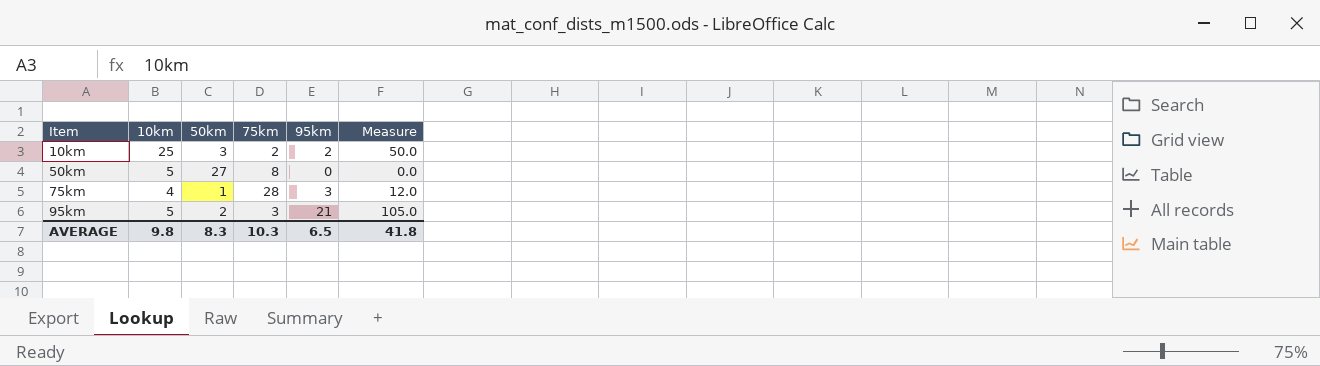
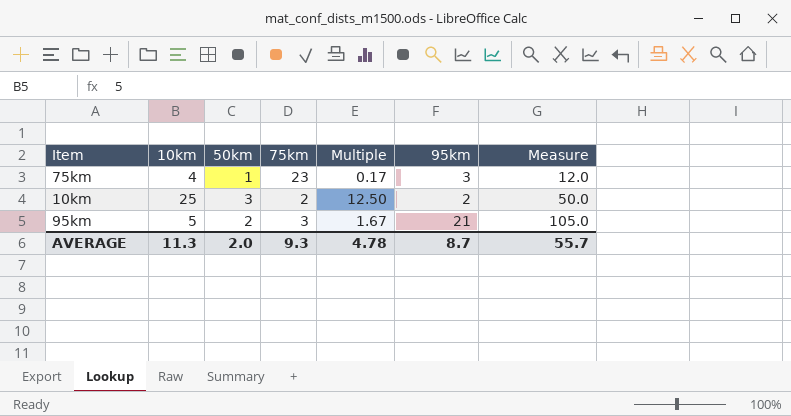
row order: Item ascending -> Measure ascending
column Multiple | formula: none -> [10km] / [75km]
row 50km: 5 | 27 | 8 | 0 | 0.0 -> none
75km | 75km: 28 -> 23
AVERAGE | 10km: 9.8 -> 11.3
AVERAGE | 50km: 8.3 -> 2.0
AVERAGE | 75km: 10.3 -> 9.3
AVERAGE | 95km: 6.5 -> 8.7
AVERAGE | Measure: 41.8 -> 55.7

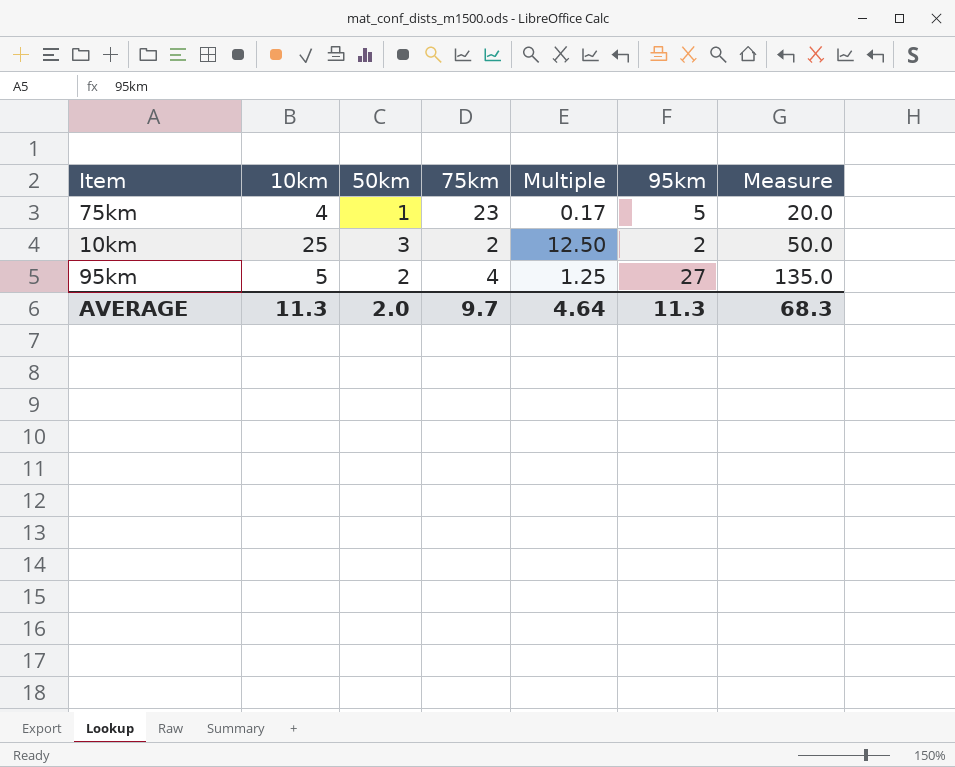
75km | 95km: 3 -> 5
75km | Measure: 12.0 -> 20.0
95km | 75km: 3 -> 4
95km | Multiple: 1.67 -> 1.25
95km | 95km: 21 -> 27
95km | Measure: 105.0 -> 135.0
AVERAGE | 75km: 9.3 -> 9.7
AVERAGE | Multiple: 4.78 -> 4.64
AVERAGE | 95km: 8.7 -> 11.3
AVERAGE | Measure: 55.7 -> 68.3

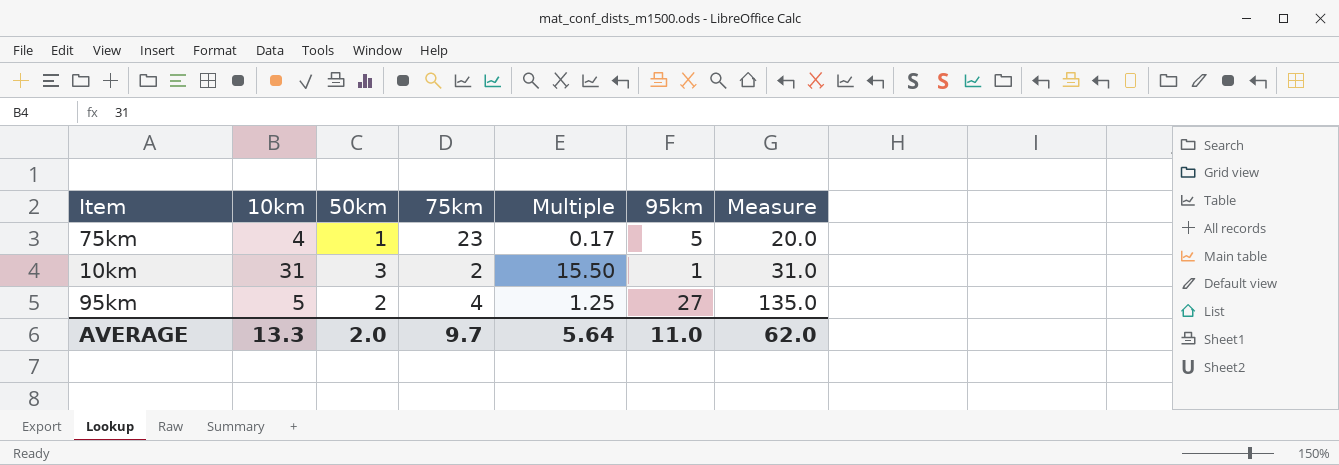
10km | 10km: 25 -> 31
10km | Multiple: 12.50 -> 15.50
10km | 95km: 2 -> 1
10km | Measure: 50.0 -> 31.0
AVERAGE | 10km: 11.3 -> 13.3
AVERAGE | Multiple: 4.64 -> 5.64
AVERAGE | 95km: 11.3 -> 11.0
AVERAGE | Measure: 68.3 -> 62.0

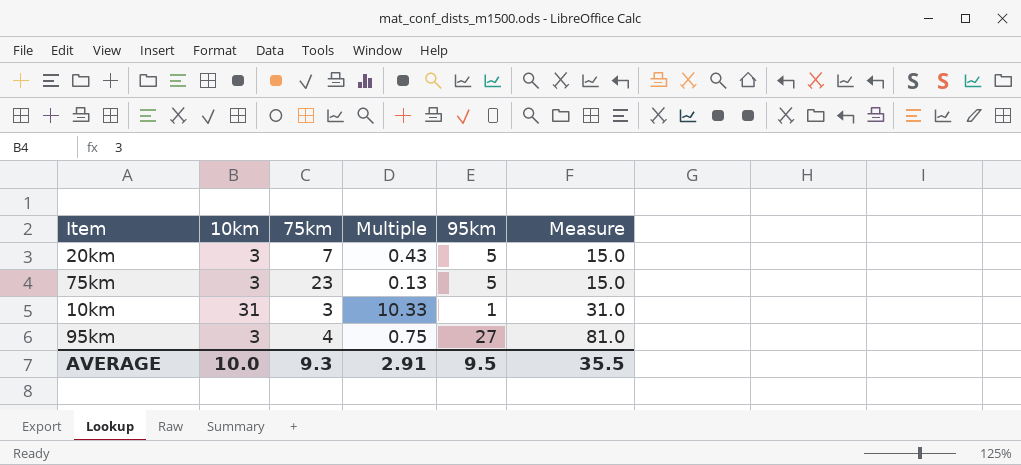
column 50km | position: 3 -> none
row 20km: none -> 3 | 7 | 0.43 | 5 | 15.0
75km | 10km: 4 -> 3
75km | Multiple: 0.17 -> 0.13
75km | Measure: 20.0 -> 15.0
10km | 75km: 2 -> 3
10km | Multiple: 15.50 -> 10.33
95km | 10km: 5 -> 3
95km | Multiple: 1.25 -> 0.75
95km | Measure: 135.0 -> 81.0
AVERAGE | 10km: 13.3 -> 10.0
AVERAGE | 75km: 9.7 -> 9.3
AVERAGE | Multiple: 5.64 -> 2.91
AVERAGE | 95km: 11.0 -> 9.5
AVERAGE | Measure: 62.0 -> 35.5

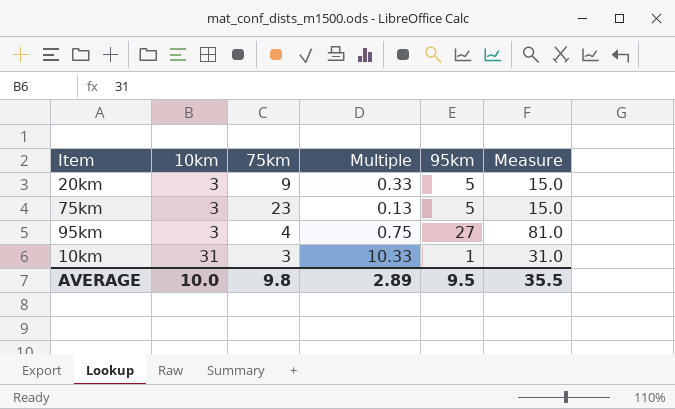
row order: Measure ascending -> 10km ascending
20km | 75km: 7 -> 9
20km | Multiple: 0.43 -> 0.33
AVERAGE | 75km: 9.3 -> 9.8
AVERAGE | Multiple: 2.91 -> 2.89

